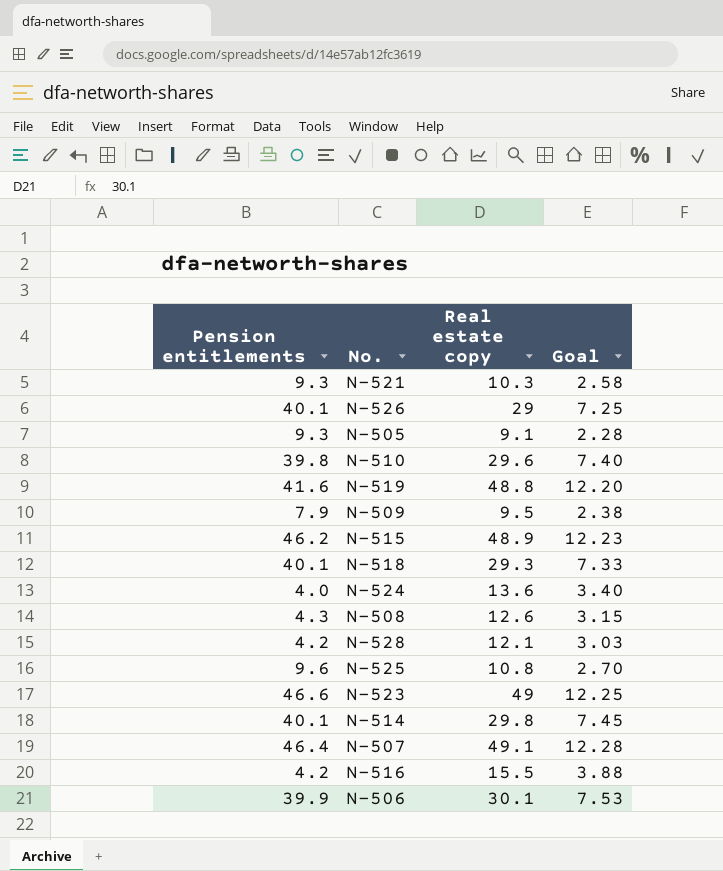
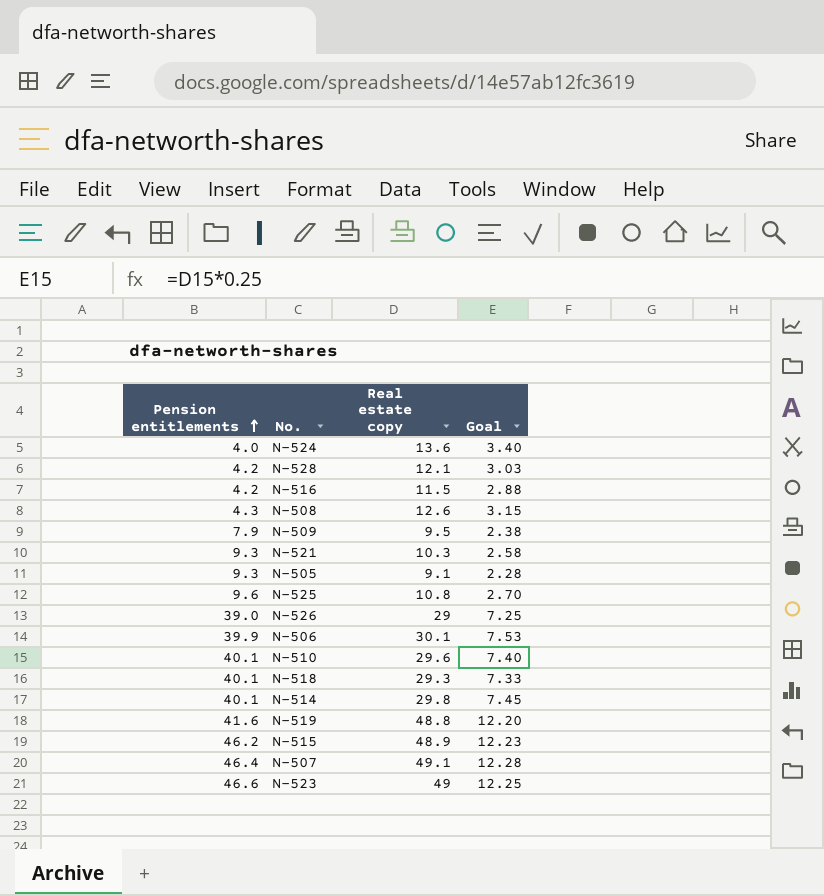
row order: none -> Pension entitlements ascending
N-516 | Real estate copy: 15.5 -> 11.5
N-516 | Goal: 3.88 -> 2.88
N-526 | Pension entitlements: 40.1 -> 39.0
N-510 | Pension entitlements: 39.8 -> 40.1

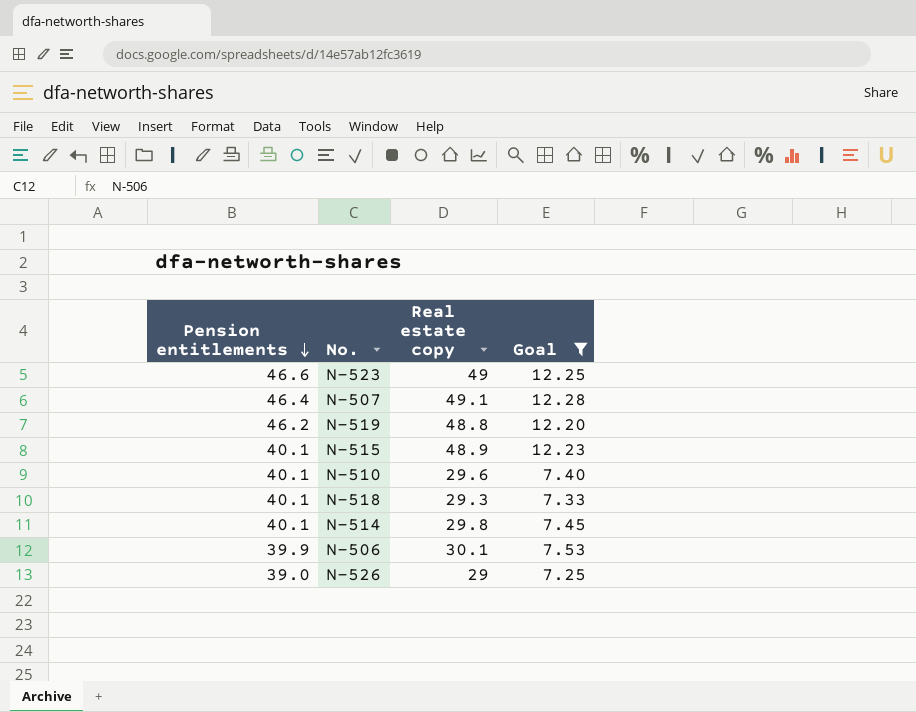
filter: none -> Goal >= 7.25
row order: Pension entitlements ascending -> Pension entitlements descending
N-519 | Pension entitlements: 41.6 -> 46.2
N-515 | Pension entitlements: 46.2 -> 40.1

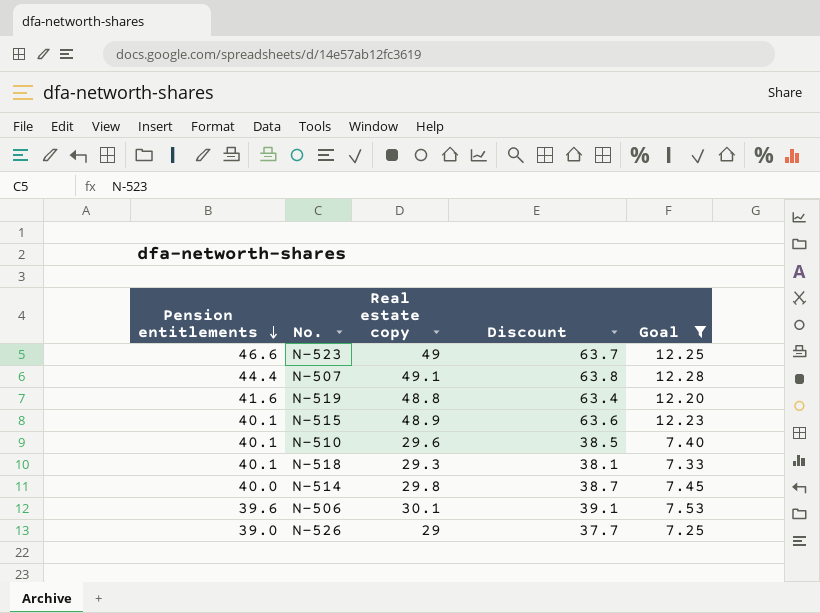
column Discount | formula: none -> [Real estate copy] * 1.3
N-507 | Pension entitlements: 46.4 -> 44.4
N-519 | Pension entitlements: 46.2 -> 41.6
N-514 | Pension entitlements: 40.1 -> 40.0
N-506 | Pension entitlements: 39.9 -> 39.6

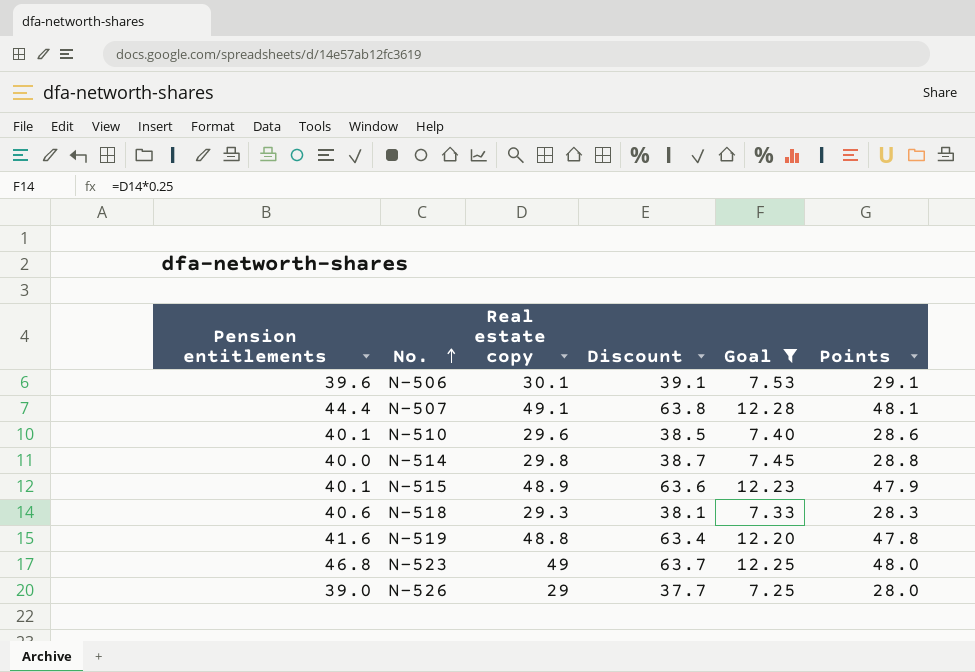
row order: Pension entitlements descending -> No. ascending
column Points | formula: none -> [Real estate copy] - 1
N-518 | Pension entitlements: 40.1 -> 40.6
N-523 | Pension entitlements: 46.6 -> 46.8

